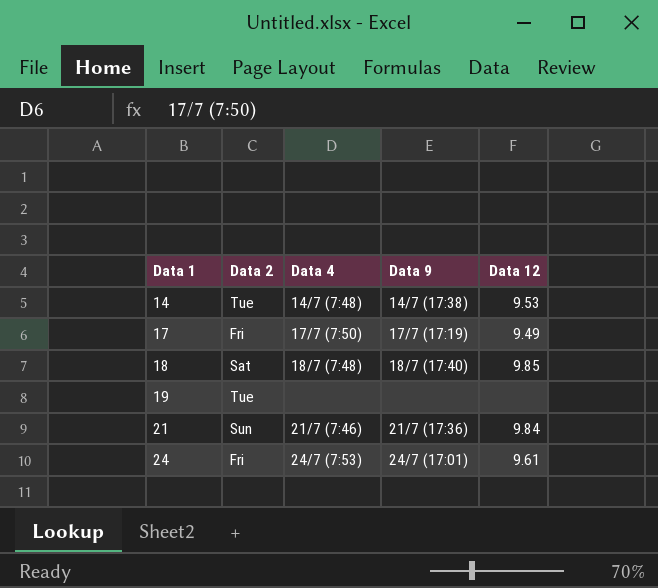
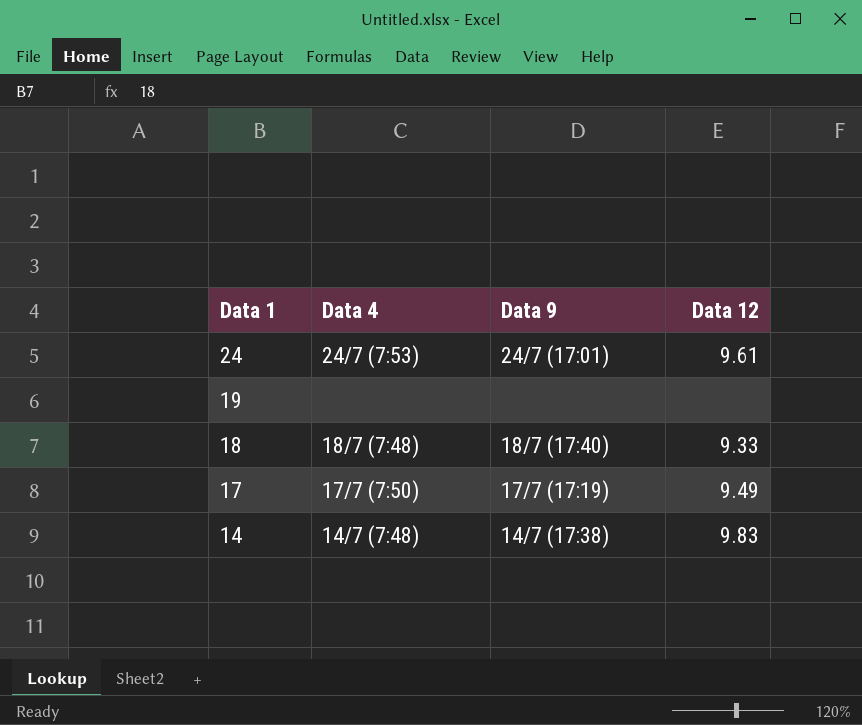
row order: Data 1 ascending -> Data 1 descending
column Data 2 | position: 2 -> none
row 21: Sun | 21/7 (7:46) | 21/7 (17:36) | 9.84 -> none
18 | Data 12: 9.85 -> 9.33
14 | Data 12: 9.53 -> 9.83

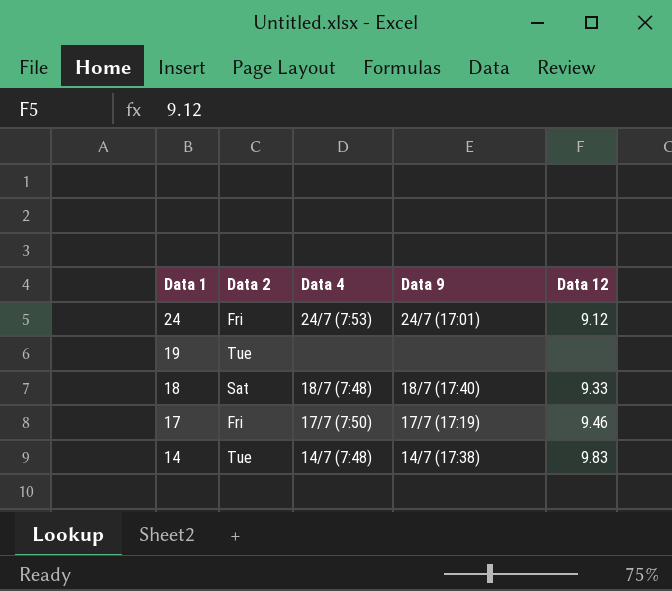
column Data 2 | position: none -> 2
24 | Data 12: 9.61 -> 9.12
17 | Data 12: 9.49 -> 9.46

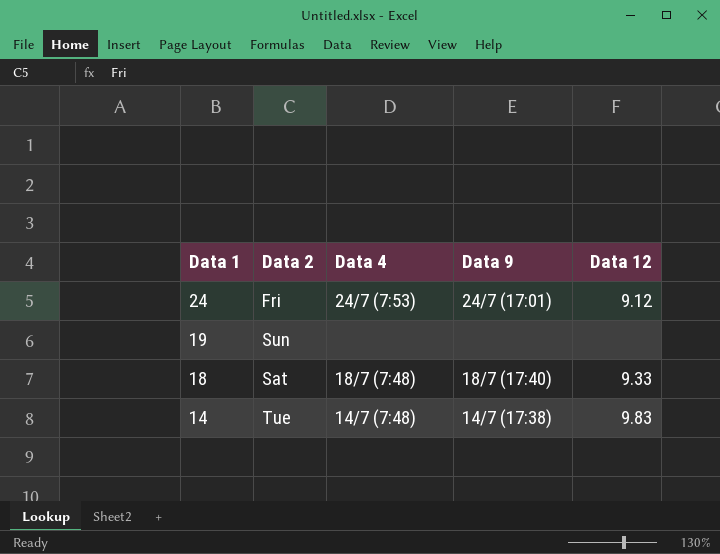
row 17: Fri | 17/7 (7:50) | 17/7 (17:19) | 9.46 -> none
19 | Data 2: Tue -> Sun

